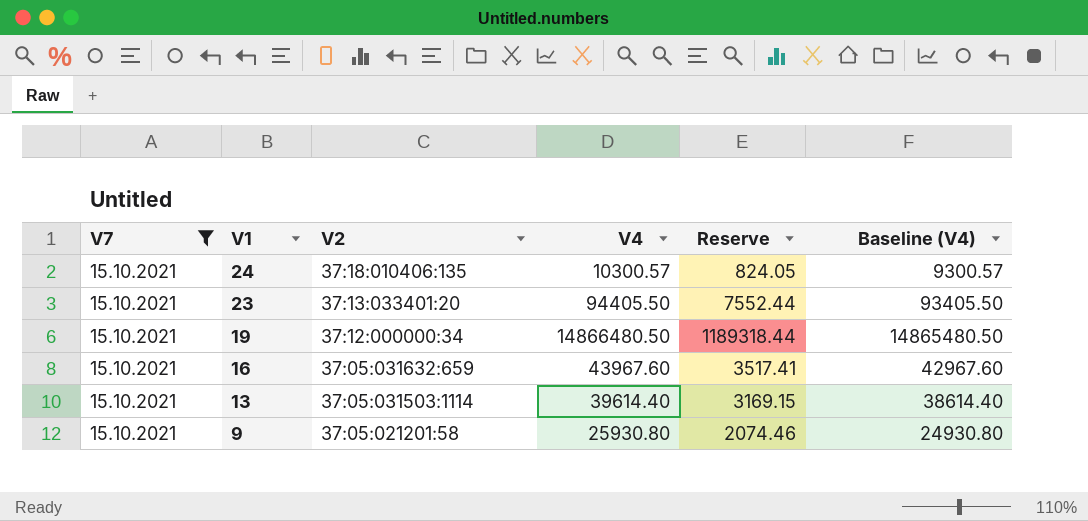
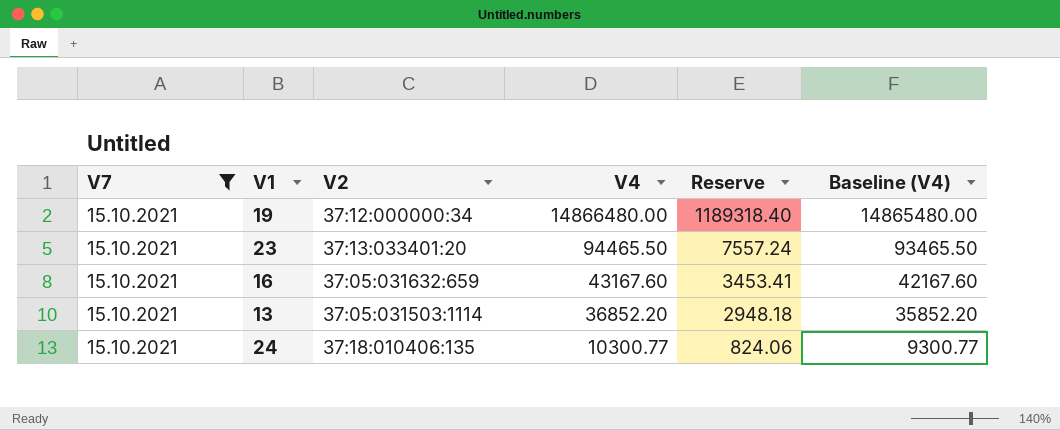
row order: V1 descending -> V4 descending
row 9: 15.10.2021 | 37:05:021201:58 | 25930.80 | 2074.46 | 24930.80 -> none
19 | V4: 14866480.50 -> 14866480.00
19 | Reserve: 1189318.44 -> 1189318.40
19 | Baseline (V4): 14865480.50 -> 14865480.00
23 | V4: 94405.50 -> 94465.50
23 | Reserve: 7552.44 -> 7557.24
23 | Baseline (V4): 93405.50 -> 93465.50
16 | V4: 43967.60 -> 43167.60
16 | Reserve: 3517.41 -> 3453.41
16 | Baseline (V4): 42967.60 -> 42167.60
13 | V4: 39614.40 -> 36852.20
13 | Reserve: 3169.15 -> 2948.18
13 | Baseline (V4): 38614.40 -> 35852.20
24 | V4: 10300.57 -> 10300.77
24 | Reserve: 824.05 -> 824.06
24 | Baseline (V4): 9300.57 -> 9300.77

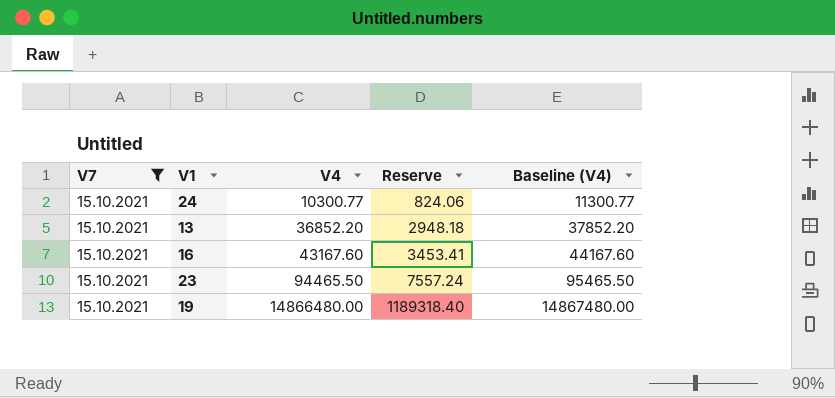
row order: V4 descending -> V4 ascending
column V2 | position: 3 -> none
column Baseline (V4) | formula: [V4] - 1000 -> [V4] + 1000

